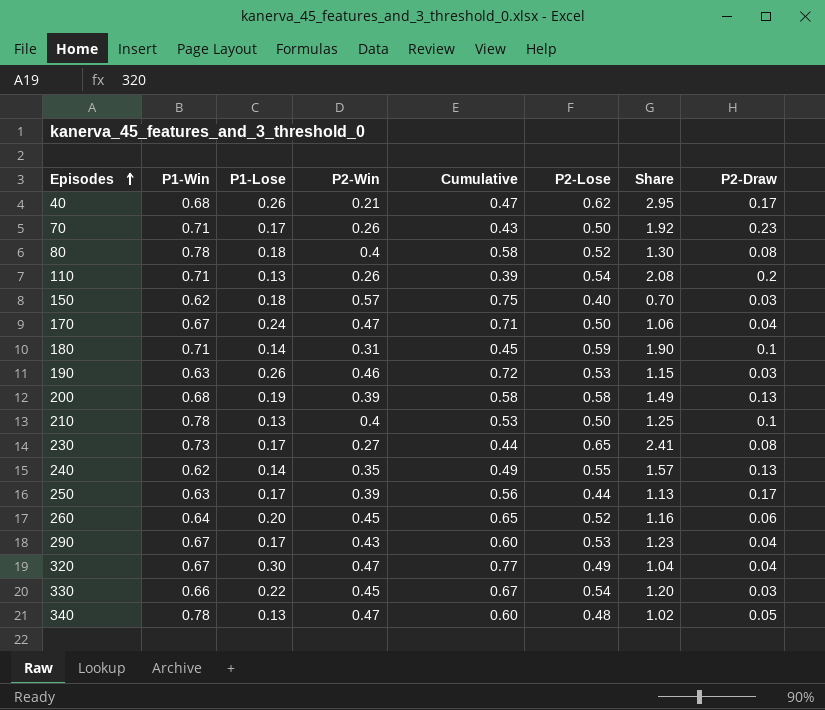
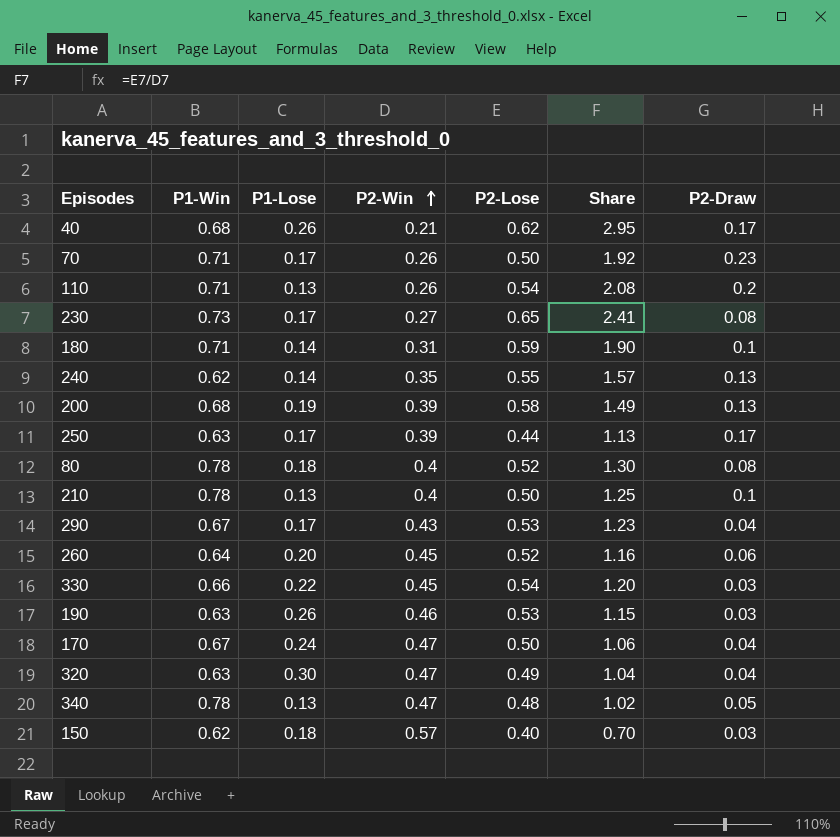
row order: Episodes ascending -> P2-Win ascending
column Cumulative | formula: [P1-Lose] + [P2-Win] -> none
320 | P1-Win: 0.67 -> 0.63

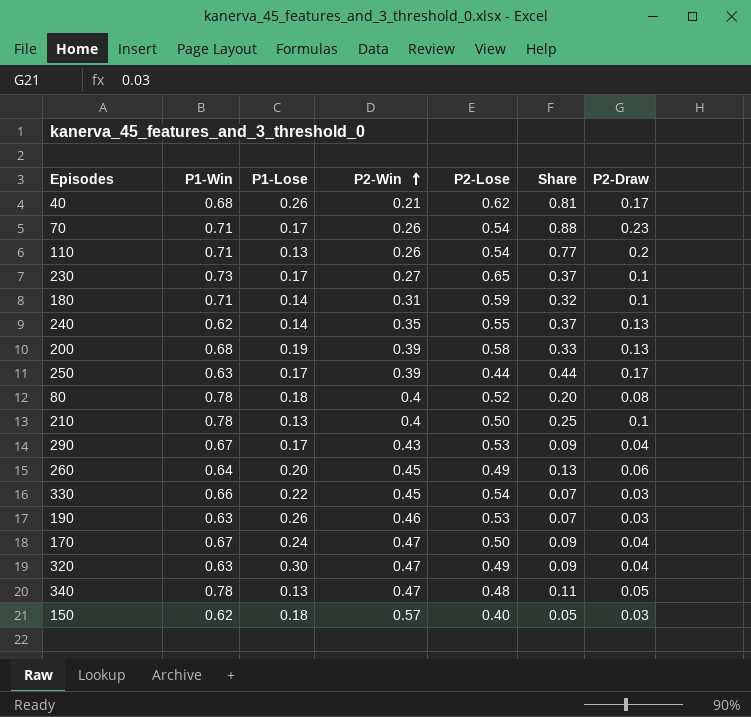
column Share | formula: [P2-Lose] / [P2-Win] -> [P2-Draw] / [P2-Win]
70 | P2-Lose: 0.50 -> 0.54
230 | P2-Draw: 0.08 -> 0.1
260 | P2-Lose: 0.52 -> 0.49

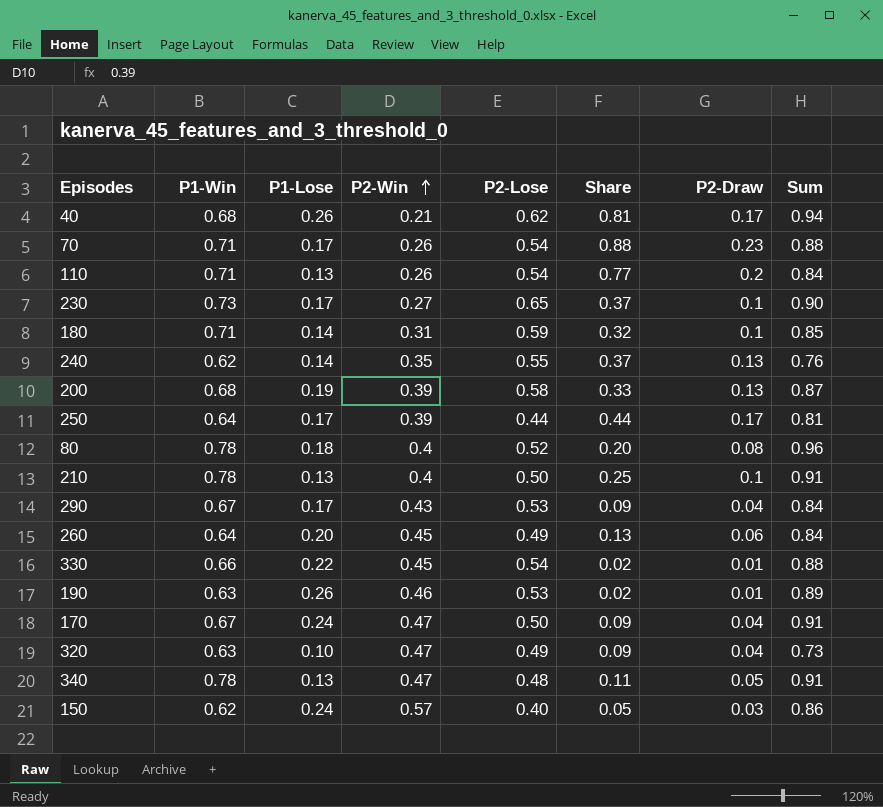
column Sum | formula: none -> [P1-Win] + [P1-Lose]
250 | P1-Win: 0.63 -> 0.64
330 | Share: 0.07 -> 0.02
330 | P2-Draw: 0.03 -> 0.01
190 | Share: 0.07 -> 0.02
190 | P2-Draw: 0.03 -> 0.01
320 | P1-Lose: 0.30 -> 0.10
150 | P1-Lose: 0.18 -> 0.24

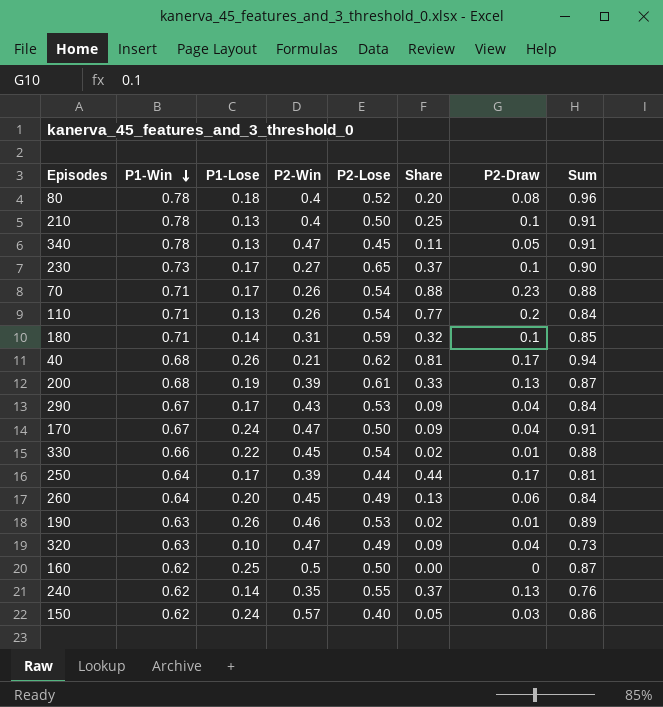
row order: P2-Win ascending -> P1-Win descending
340 | P2-Lose: 0.48 -> 0.45
200 | P2-Lose: 0.58 -> 0.61
row 160: none -> 0.62 | 0.25 | 0.5 | 0.50 | 0.00 | 0 | 0.87

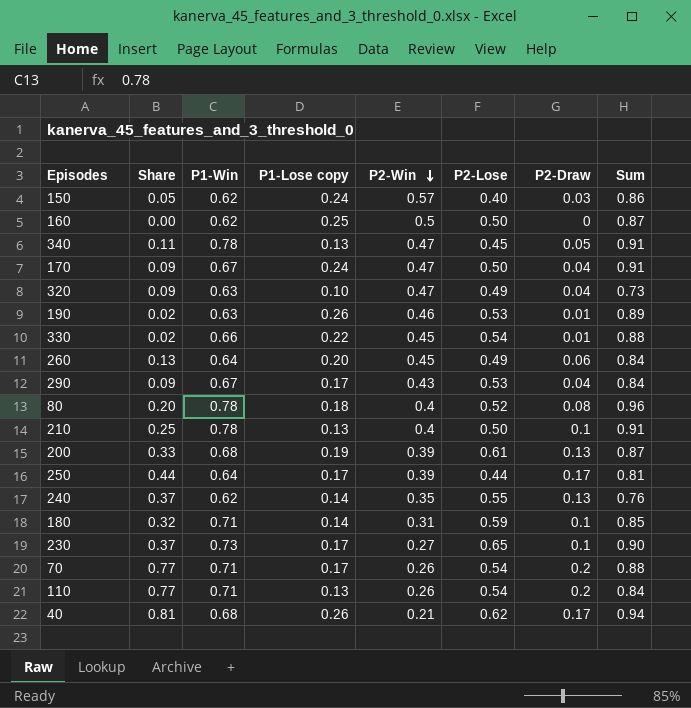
row order: P1-Win descending -> P2-Win descending
column Share | position: 6 -> 2
column name: P1-Lose -> P1-Lose copy
70 | Share: 0.88 -> 0.77
70 | P2-Draw: 0.23 -> 0.2

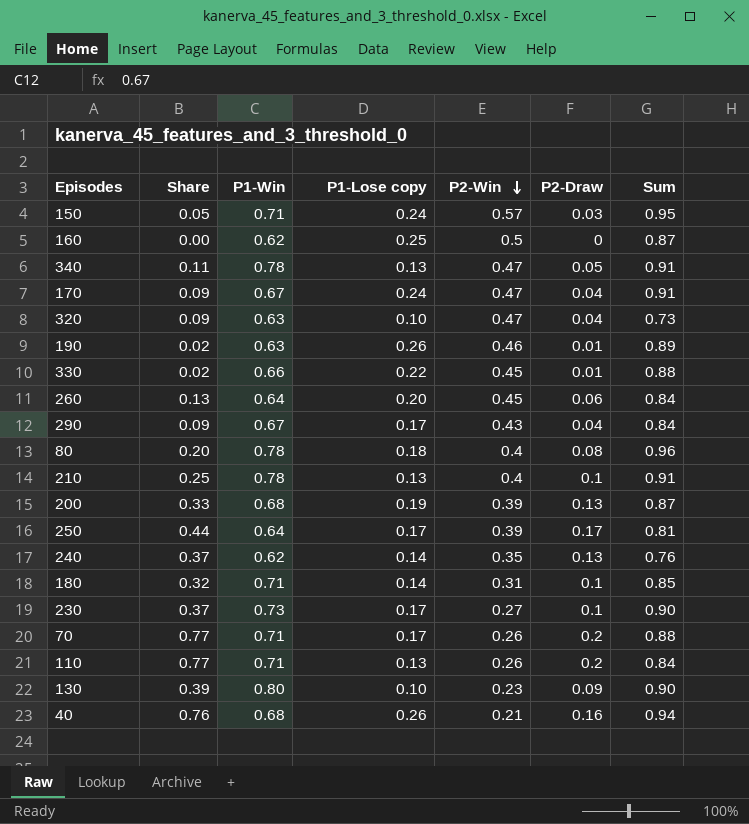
column P2-Lose | position: 6 -> none
150 | P1-Win: 0.62 -> 0.71
150 | Sum: 0.86 -> 0.95
row 130: none -> 0.39 | 0.80 | 0.10 | 0.23 | 0.09 | 0.90
40 | Share: 0.81 -> 0.76
40 | P2-Draw: 0.17 -> 0.16

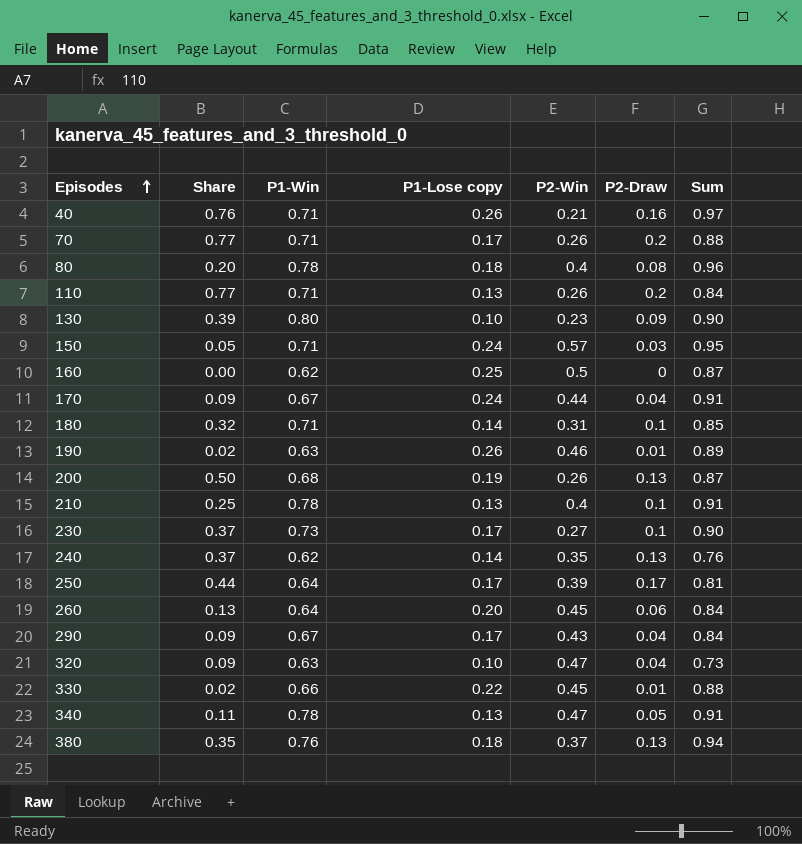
row order: P2-Win descending -> Episodes ascending
40 | P1-Win: 0.68 -> 0.71
40 | Sum: 0.94 -> 0.97
170 | P2-Win: 0.47 -> 0.44
200 | Share: 0.33 -> 0.50
200 | P2-Win: 0.39 -> 0.26
row 380: none -> 0.35 | 0.76 | 0.18 | 0.37 | 0.13 | 0.94

